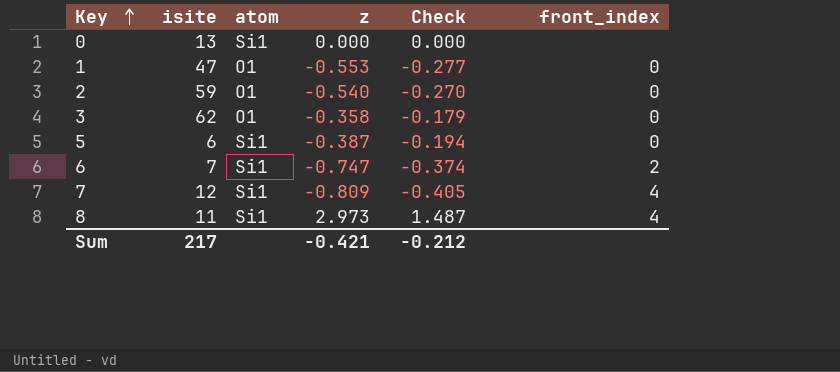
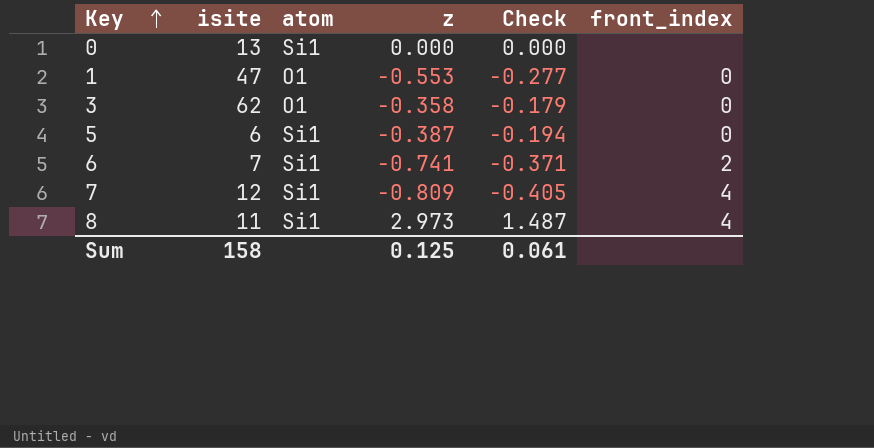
row 2: 59 | O1 | -0.540 | -0.270 | 0 -> none
6 | z: -0.747 -> -0.741
6 | Check: -0.374 -> -0.371
Sum | isite: 217 -> 158
Sum | z: -0.421 -> 0.125
Sum | Check: -0.212 -> 0.061

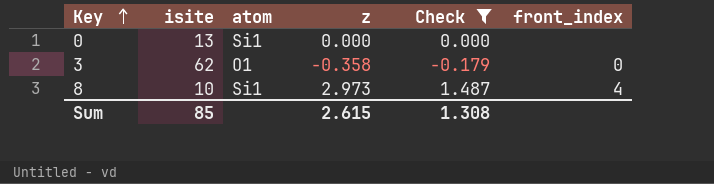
filter: none -> Check >= -0.179
8 | isite: 11 -> 10
Sum | isite: 158 -> 85
Sum | z: 0.125 -> 2.615
Sum | Check: 0.061 -> 1.308

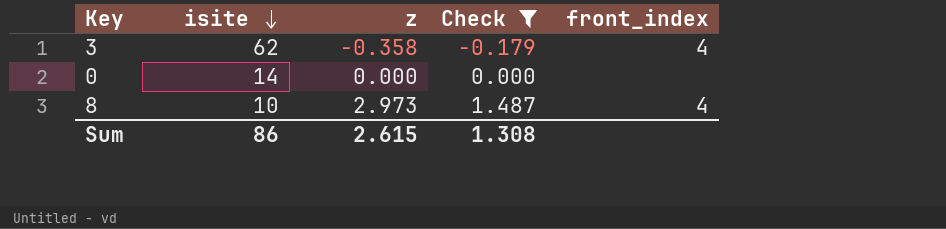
row order: Key ascending -> isite descending
column atom | position: 3 -> none
3 | front_index: 0 -> 4
0 | isite: 13 -> 14
Sum | isite: 85 -> 86

